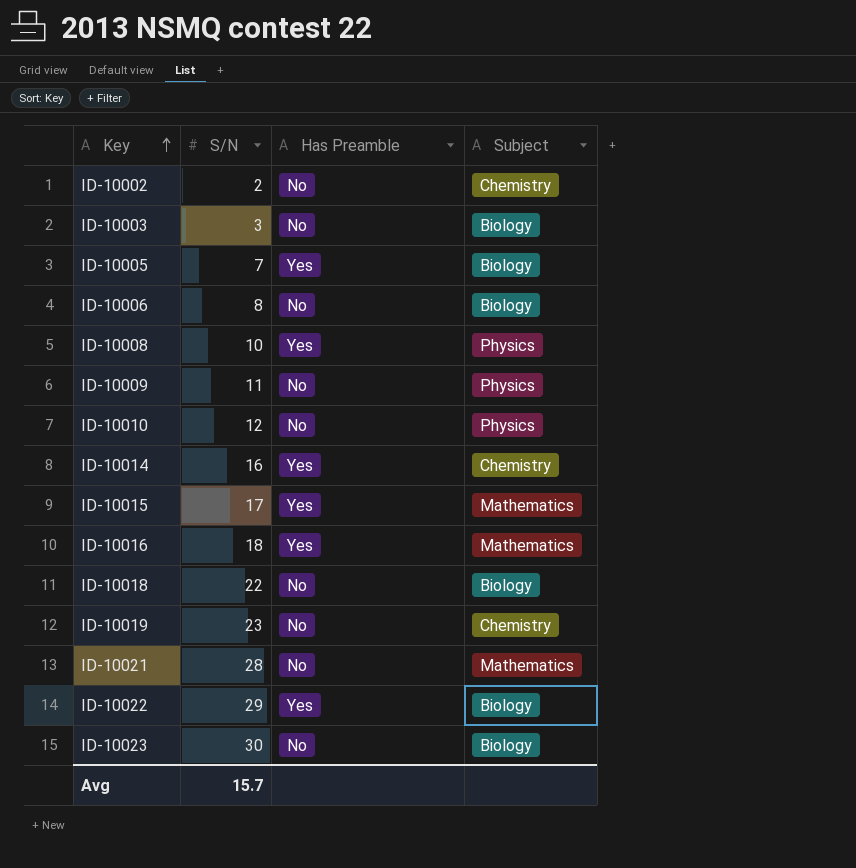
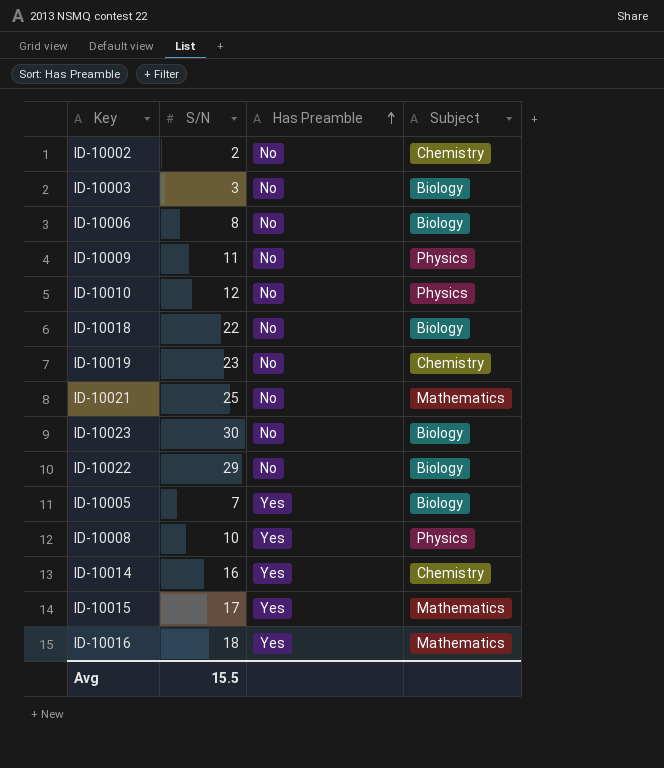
row order: Key ascending -> Has Preamble ascending
ID-10021 | S/N: 28 -> 25
ID-10022 | Has Preamble: Yes -> No
Avg | S/N: 15.7 -> 15.5

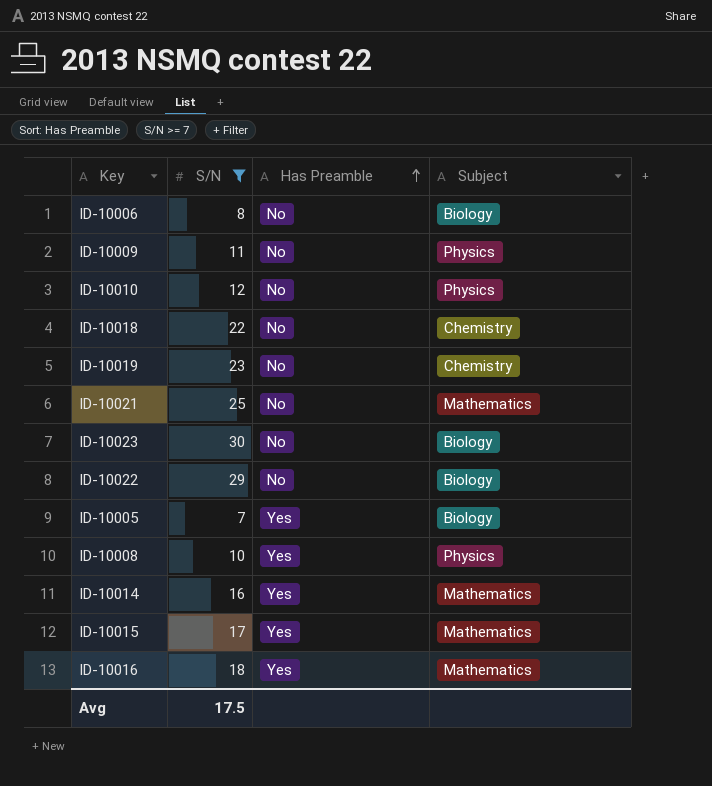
filter: none -> S/N >= 7
ID-10018 | Subject: Biology -> Chemistry
ID-10014 | Subject: Chemistry -> Mathematics
Avg | S/N: 15.5 -> 17.5

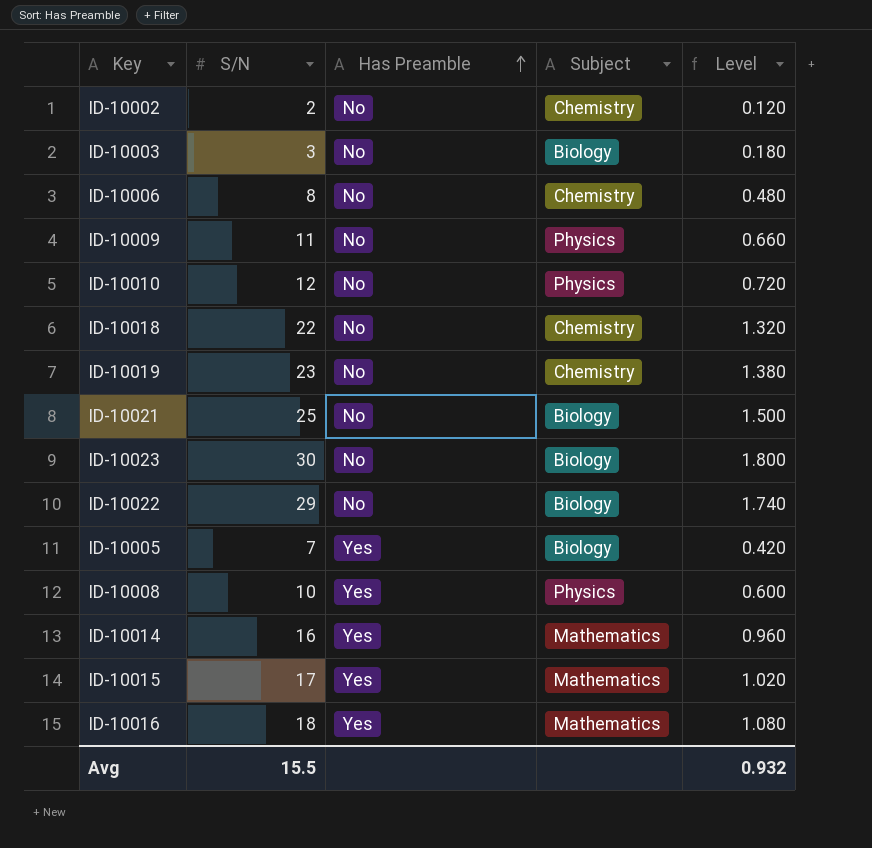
filter: S/N >= 7 -> none
column Level | formula: none -> [S/N] * 0.06
ID-10006 | Subject: Biology -> Chemistry
ID-10021 | Subject: Mathematics -> Biology
Avg | S/N: 17.5 -> 15.5

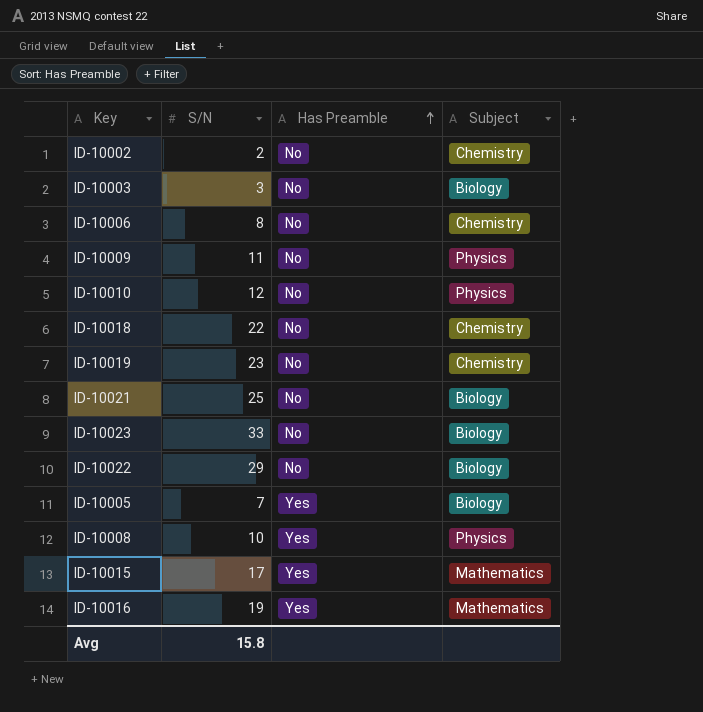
column Level | formula: [S/N] * 0.06 -> none
row ID-10014: 16 | Yes | Mathematics | 0.960 -> none
ID-10023 | S/N: 30 -> 33
ID-10016 | S/N: 18 -> 19
Avg | S/N: 15.5 -> 15.8

